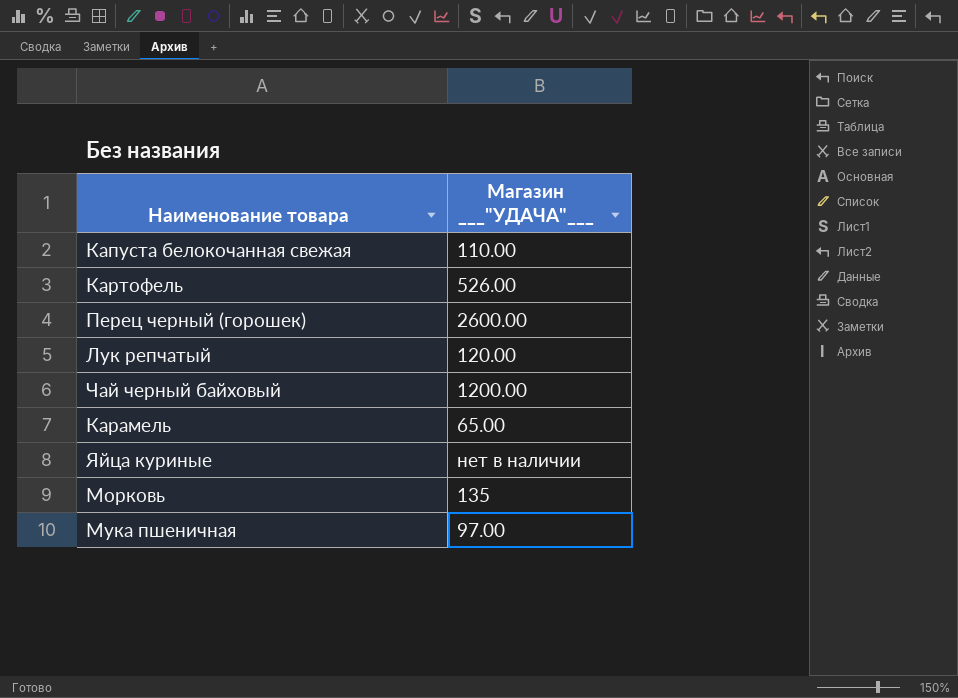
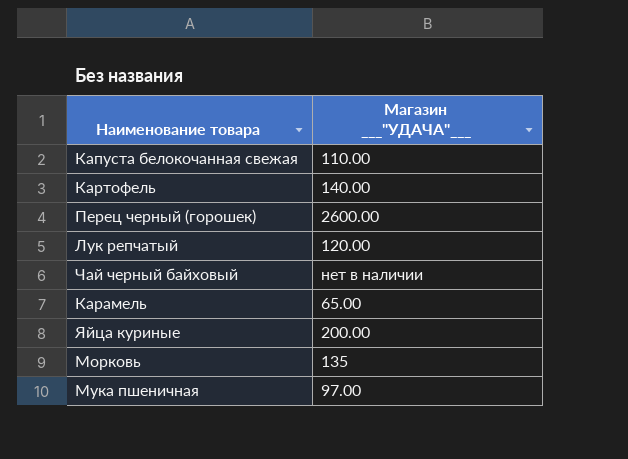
Картофель | Магазин ___"УДАЧА"___: 526.00 -> 140.00
Чай черный байховый | Магазин ___"УДАЧА"___: 1200.00 -> нет в наличии
Яйца куриные | Магазин ___"УДАЧА"___: нет в наличии -> 200.00

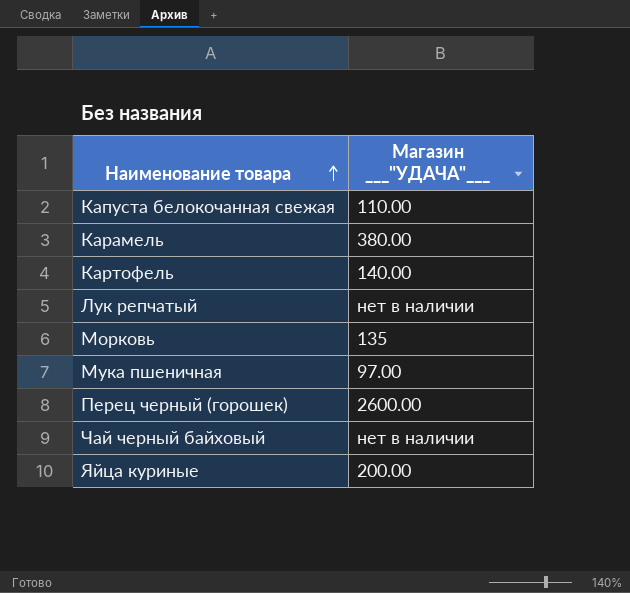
row order: none -> Наименование товара ascending
Карамель | Магазин ___"УДАЧА"___: 65.00 -> 380.00
Лук репчатый | Магазин ___"УДАЧА"___: 120.00 -> нет в наличии

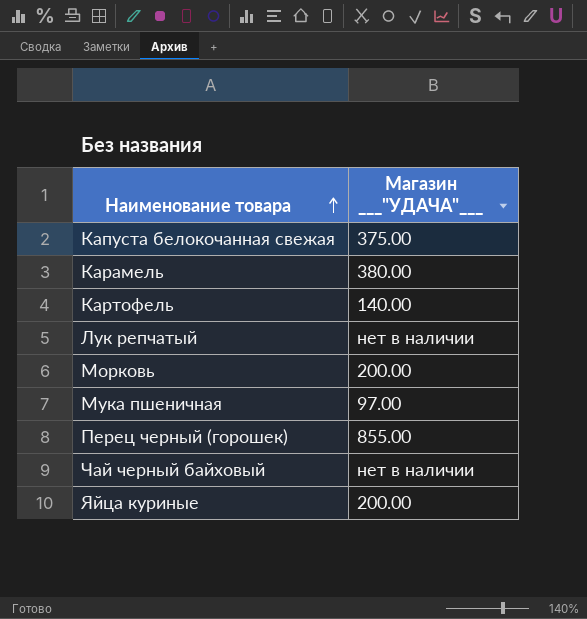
Капуста белокочанная свежая | Магазин ___"УДАЧА"___: 110.00 -> 375.00
Морковь | Магазин ___"УДАЧА"___: 135 -> 200.00
Перец черный (горошек) | Магазин ___"УДАЧА"___: 2600.00 -> 855.00

